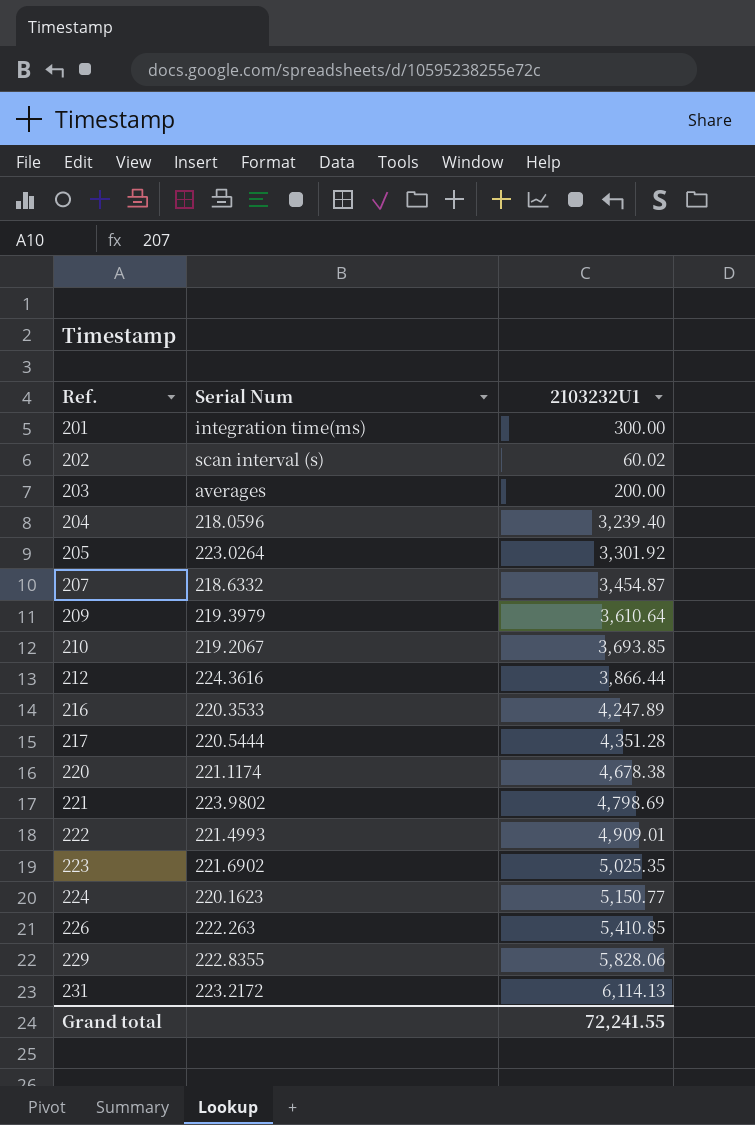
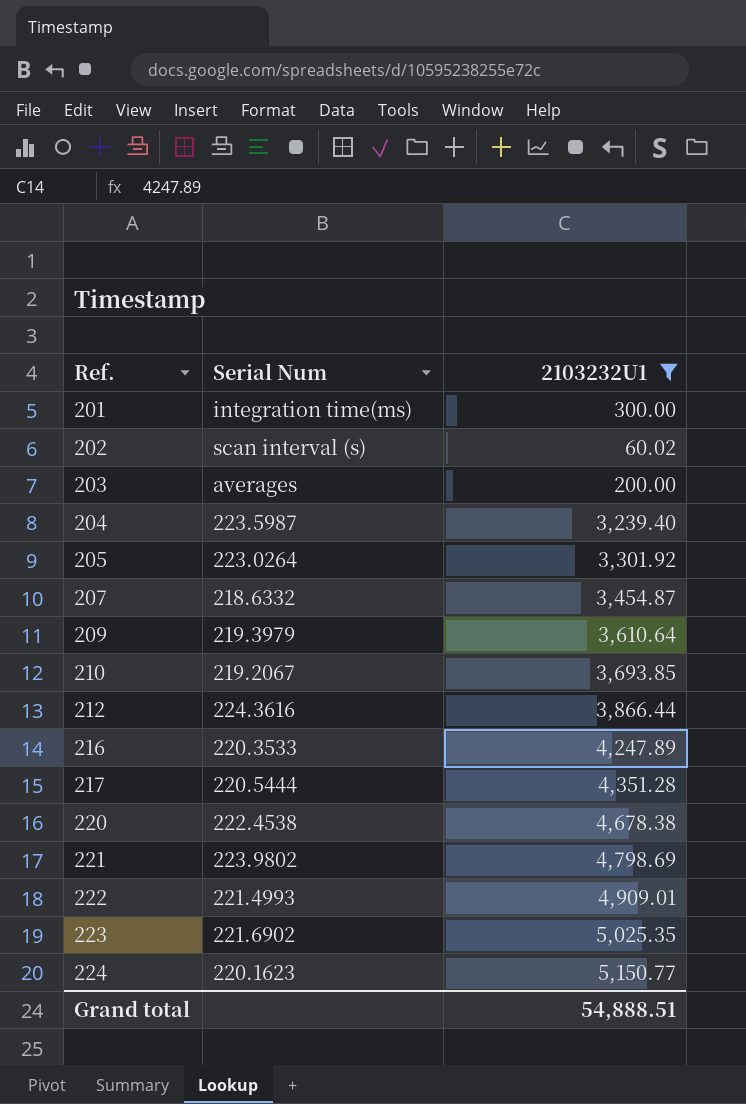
filter: none -> 2103232U1 <= 5,150.77
204 | Serial Num: 218.0596 -> 223.5987
220 | Serial Num: 221.1174 -> 222.4538
Grand total | 2103232U1: 72,241.55 -> 54,888.51

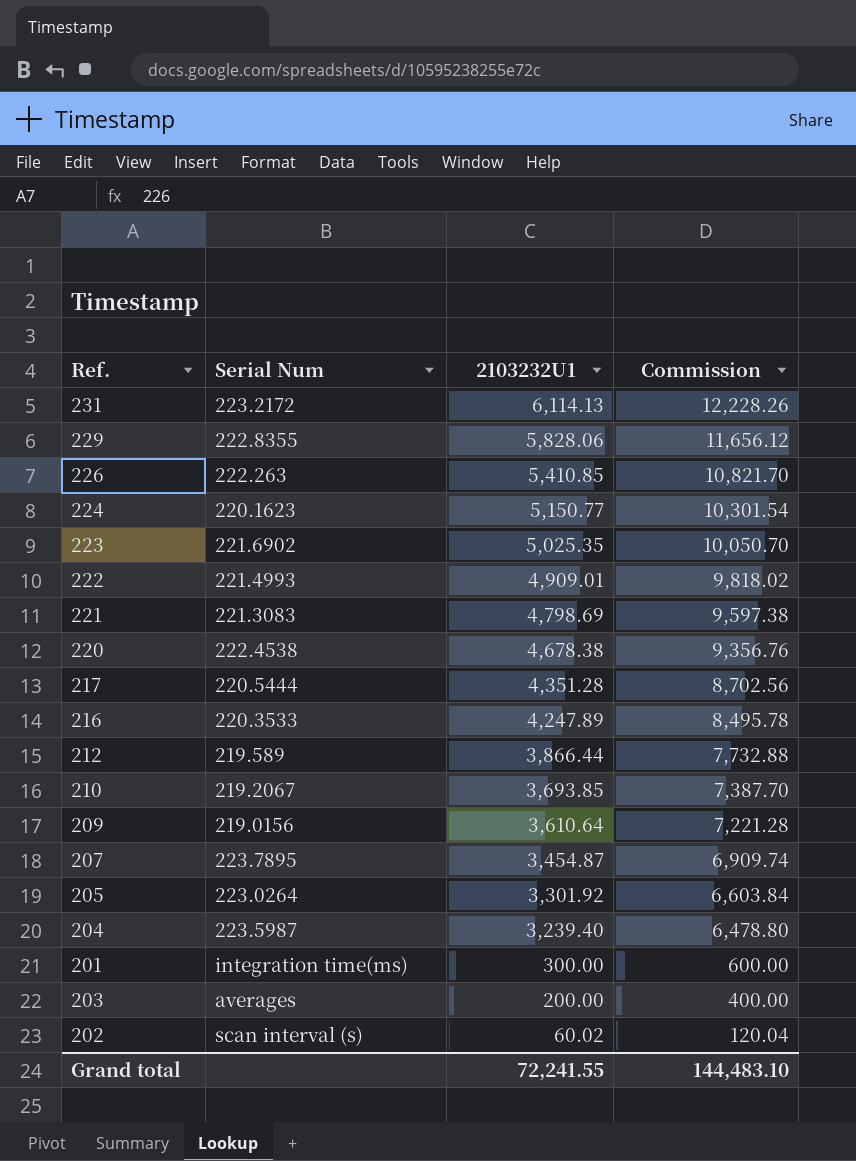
filter: 2103232U1 <= 5,150.77 -> none
row order: Ref. ascending -> 2103232U1 descending
column Commission | formula: none -> [2103232U1] * 2
221 | Serial Num: 223.9802 -> 221.3083
212 | Serial Num: 224.3616 -> 219.589
209 | Serial Num: 219.3979 -> 219.0156
207 | Serial Num: 218.6332 -> 223.7895
Grand total | 2103232U1: 54,888.51 -> 72,241.55

